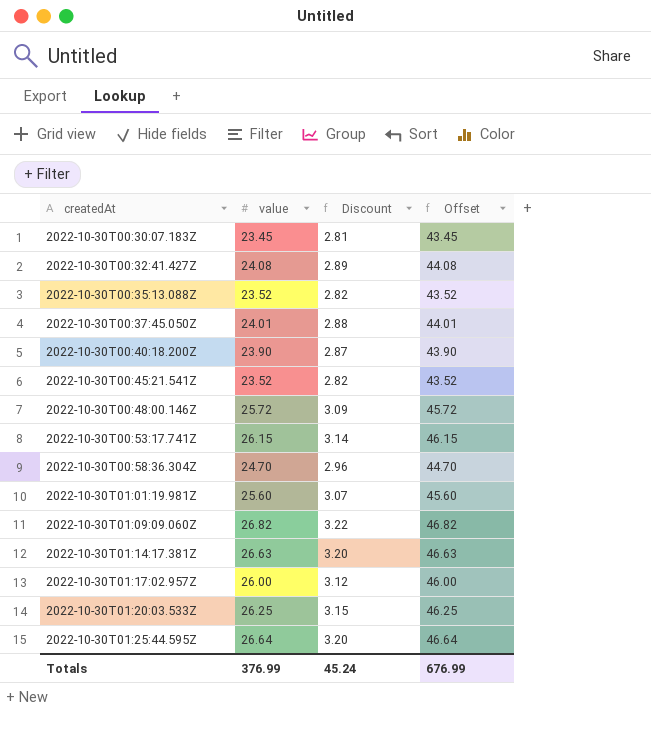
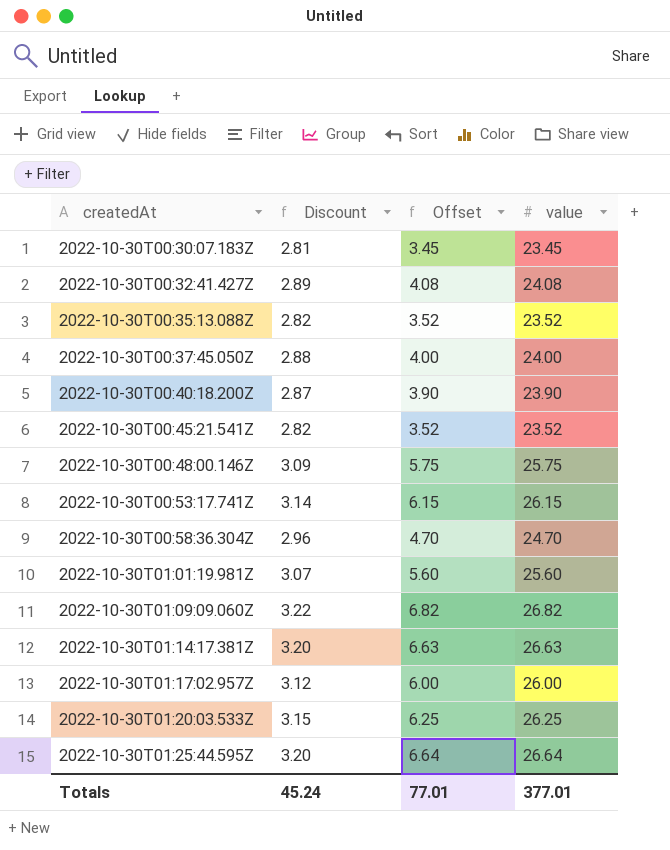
column Offset | formula: [value] + 20 -> [value] - 20
column value | position: 2 -> 4
2022-10-30T00:37:45.050Z | value: 24.01 -> 24.00
2022-10-30T00:48:00.146Z | value: 25.72 -> 25.75
Totals | Offset: 676.99 -> 77.01
Totals | value: 376.99 -> 377.01

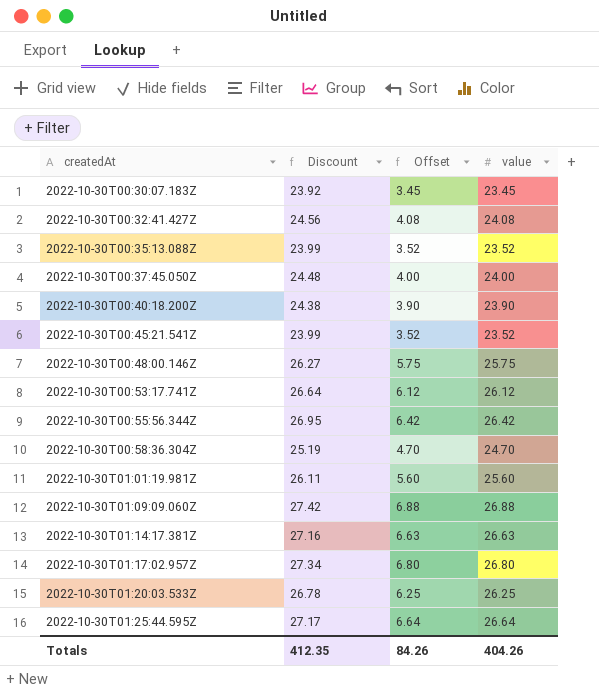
column Discount | formula: [value] * 0.12 -> [value] * 1.02
2022-10-30T00:53:17.741Z | Offset: 6.15 -> 6.12
2022-10-30T00:53:17.741Z | value: 26.15 -> 26.12
row 2022-10-30T00:55:56.344Z: none -> 26.95 | 6.42 | 26.42
2022-10-30T01:09:09.060Z | Offset: 6.82 -> 6.88
2022-10-30T01:09:09.060Z | value: 26.82 -> 26.88
2022-10-30T01:17:02.957Z | Offset: 6.00 -> 6.80
2022-10-30T01:17:02.957Z | value: 26.00 -> 26.80
Totals | Discount: 45.24 -> 412.35
Totals | Offset: 77.01 -> 84.26
Totals | value: 377.01 -> 404.26

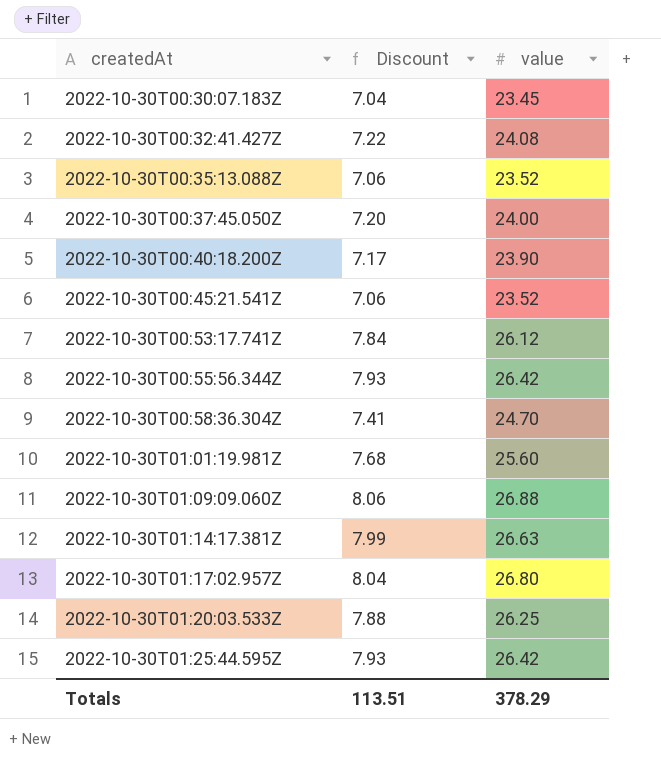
column Offset | formula: [value] - 20 -> none
column Discount | formula: [value] * 1.02 -> [value] * 0.3
row 2022-10-30T00:48:00.146Z: 26.27 | 5.75 | 25.75 -> none
2022-10-30T01:25:44.595Z | value: 26.64 -> 26.42
Totals | Discount: 412.35 -> 113.51
Totals | value: 404.26 -> 378.29

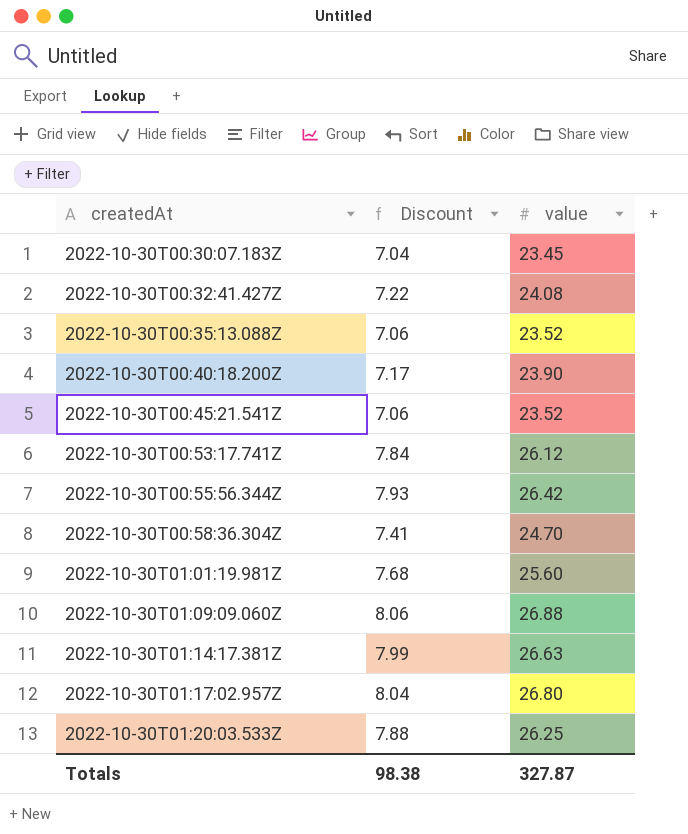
row 2022-10-30T00:37:45.050Z: 7.20 | 24.00 -> none
row 2022-10-30T01:25:44.595Z: 7.93 | 26.42 -> none
Totals | Discount: 113.51 -> 98.38
Totals | value: 378.29 -> 327.87

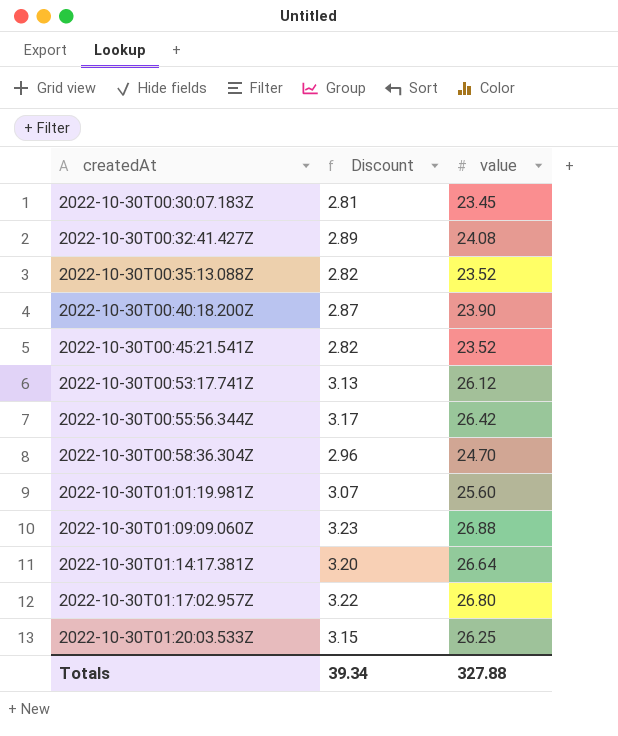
column Discount | formula: [value] * 0.3 -> [value] * 0.12
2022-10-30T01:14:17.381Z | value: 26.63 -> 26.64
Totals | Discount: 98.38 -> 39.34
Totals | value: 327.87 -> 327.88

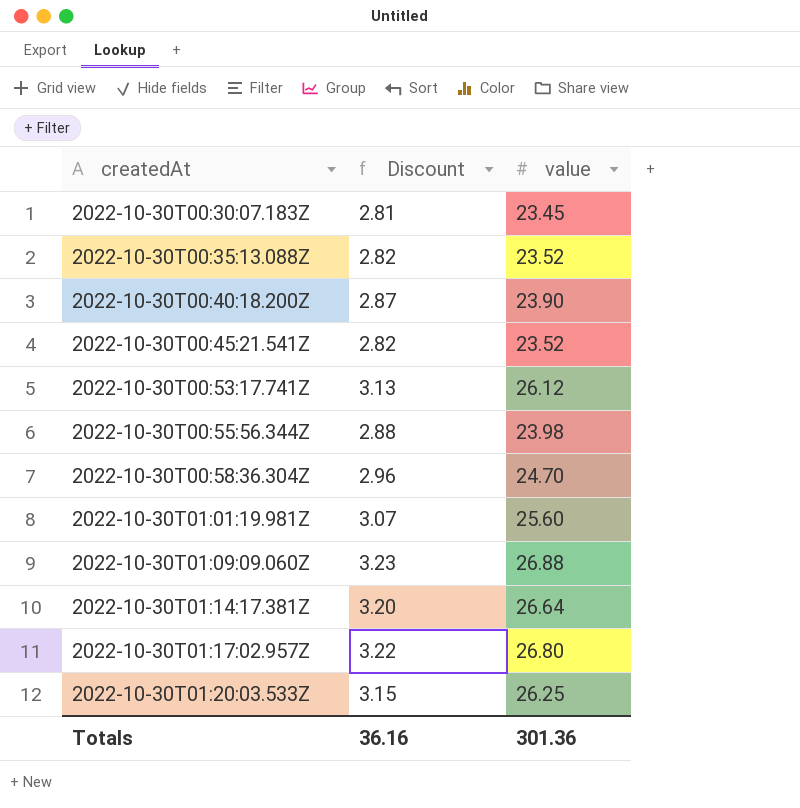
row 2022-10-30T00:32:41.427Z: 2.89 | 24.08 -> none
2022-10-30T00:55:56.344Z | Discount: 3.17 -> 2.88
2022-10-30T00:55:56.344Z | value: 26.42 -> 23.98
Totals | Discount: 39.34 -> 36.16
Totals | value: 327.88 -> 301.36

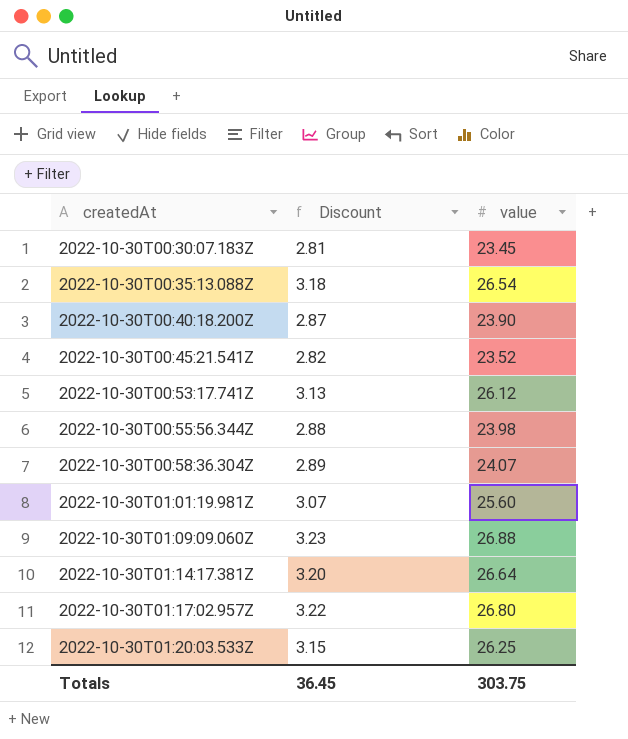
2022-10-30T00:35:13.088Z | Discount: 2.82 -> 3.18
2022-10-30T00:35:13.088Z | value: 23.52 -> 26.54
2022-10-30T00:58:36.304Z | Discount: 2.96 -> 2.89
2022-10-30T00:58:36.304Z | value: 24.70 -> 24.07
Totals | Discount: 36.16 -> 36.45
Totals | value: 301.36 -> 303.75

